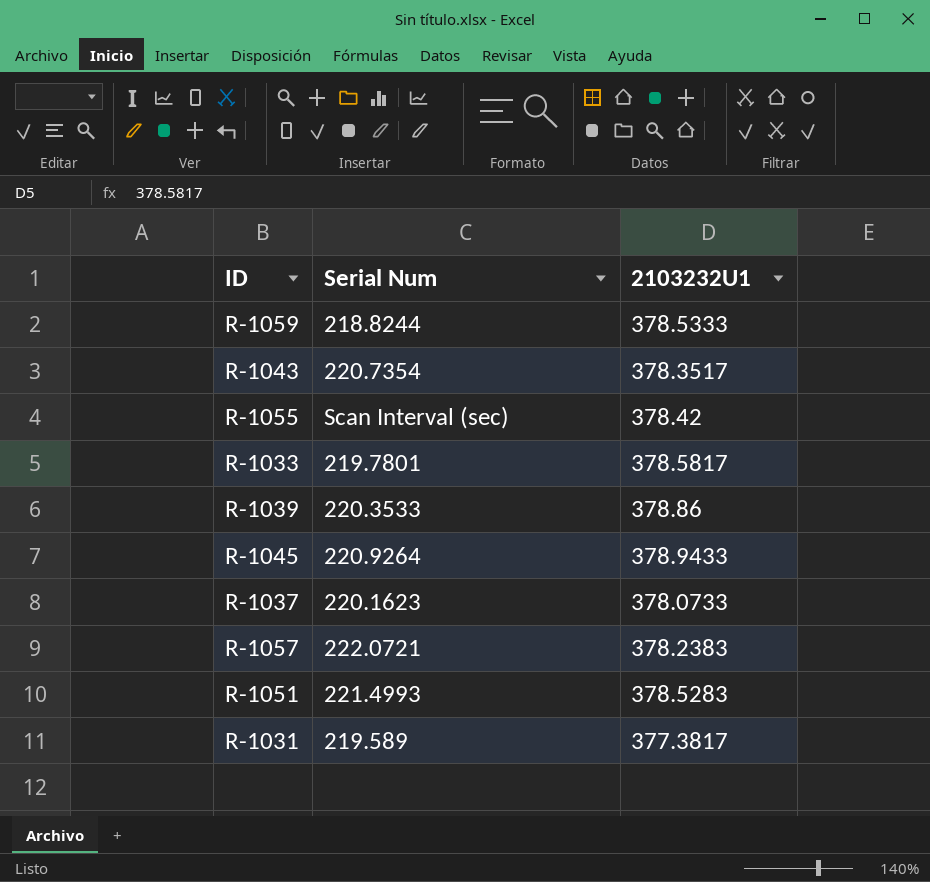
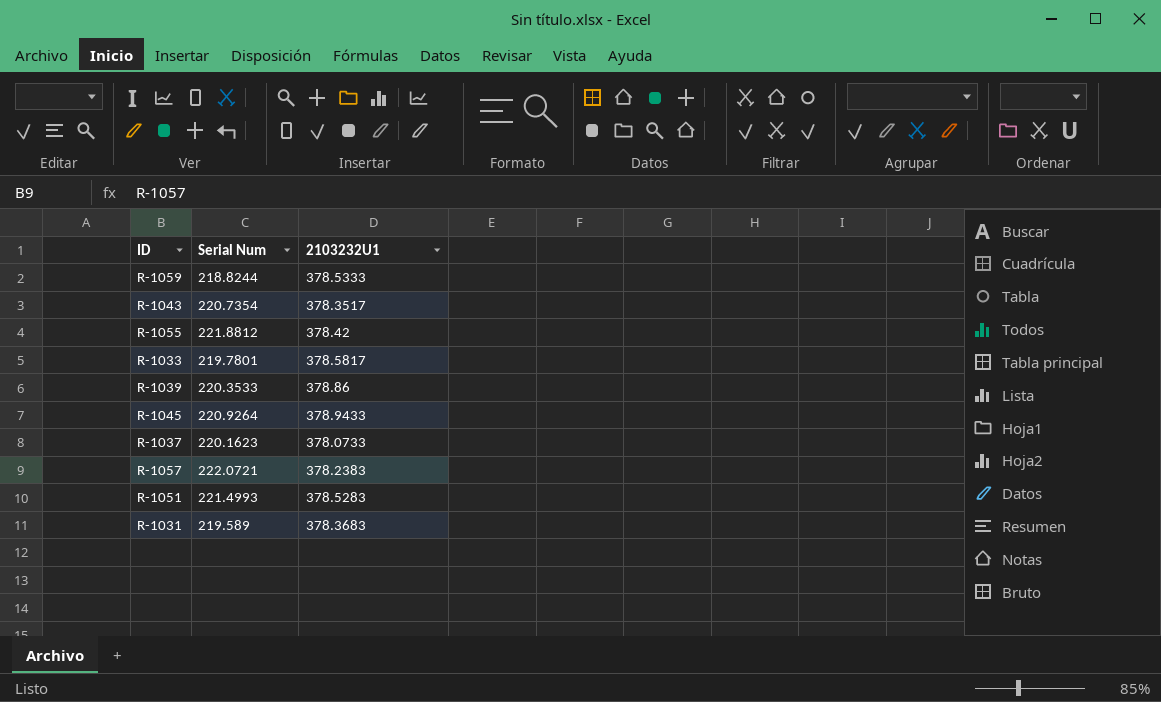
R-1055 | Serial Num: Scan Interval (sec) -> 221.8812
R-1031 | 2103232U1: 377.3817 -> 378.3683

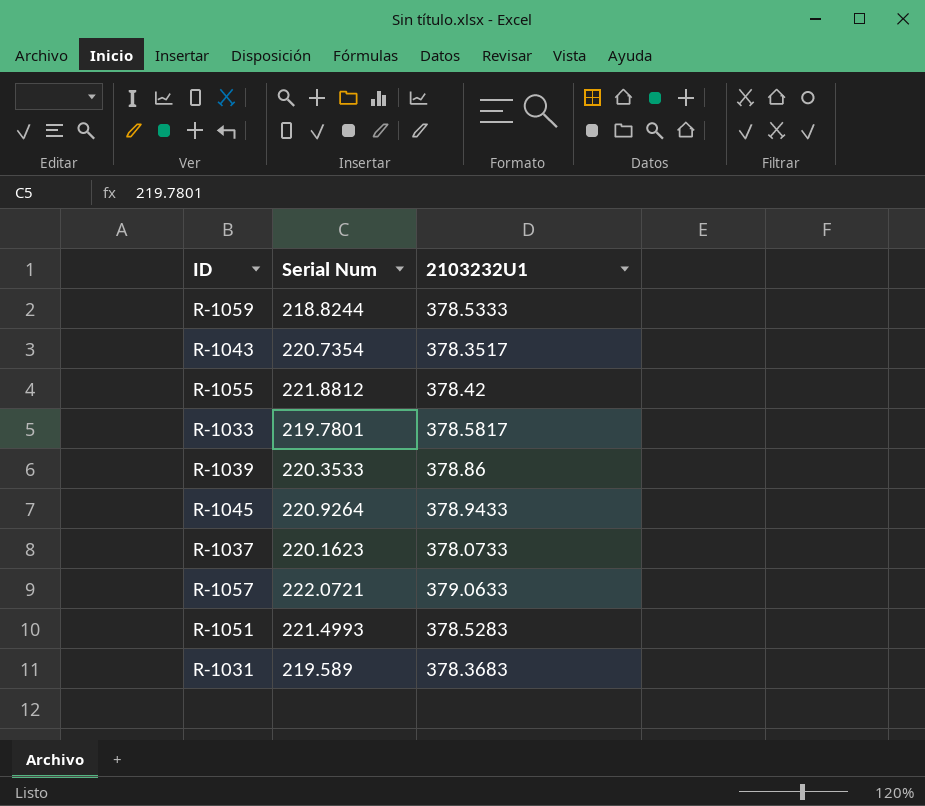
R-1057 | 2103232U1: 378.2383 -> 379.0633

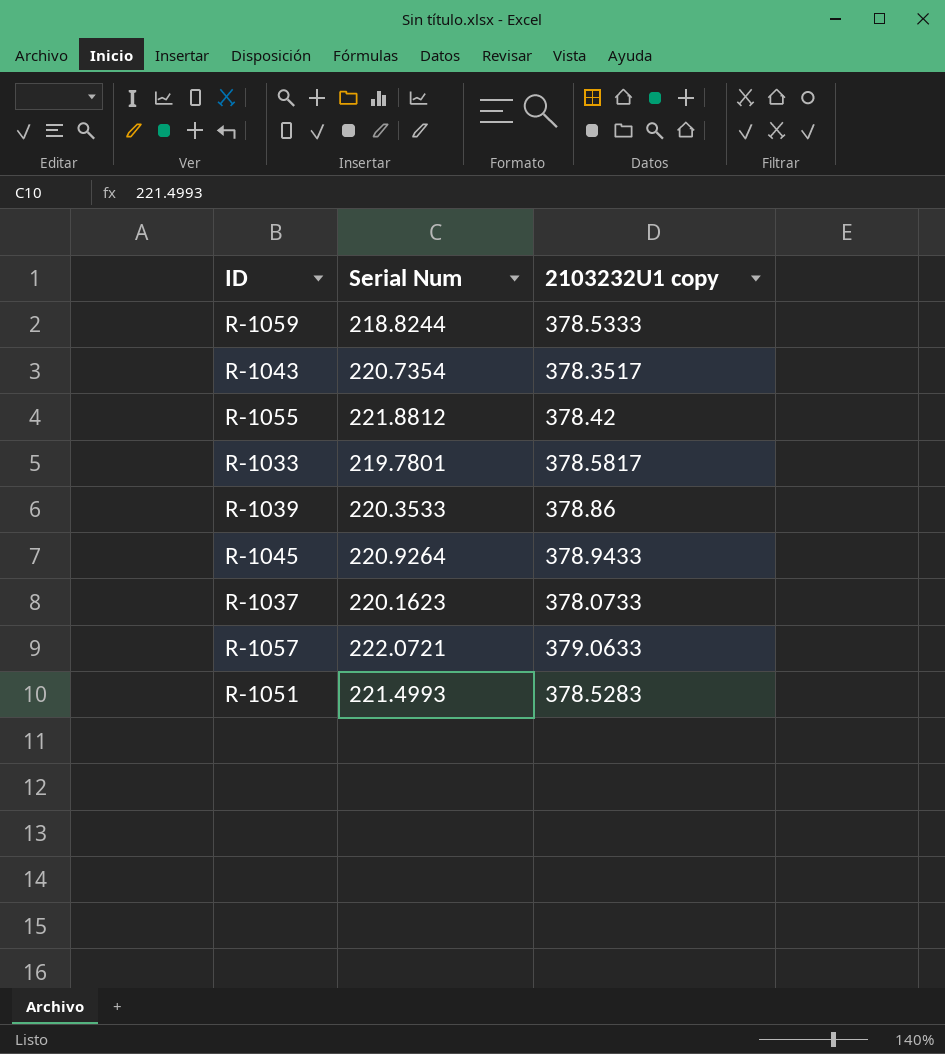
column name: 2103232U1 -> 2103232U1 copy
row R-1031: 219.589 | 378.3683 -> none

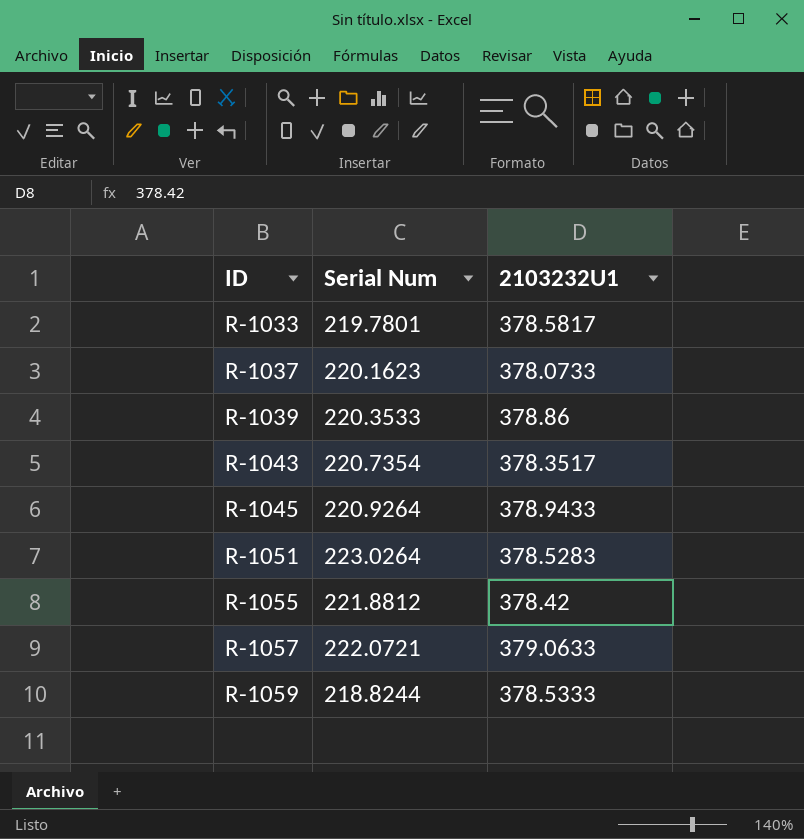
row order: none -> ID ascending
column name: 2103232U1 copy -> 2103232U1
R-1051 | Serial Num: 221.4993 -> 223.0264

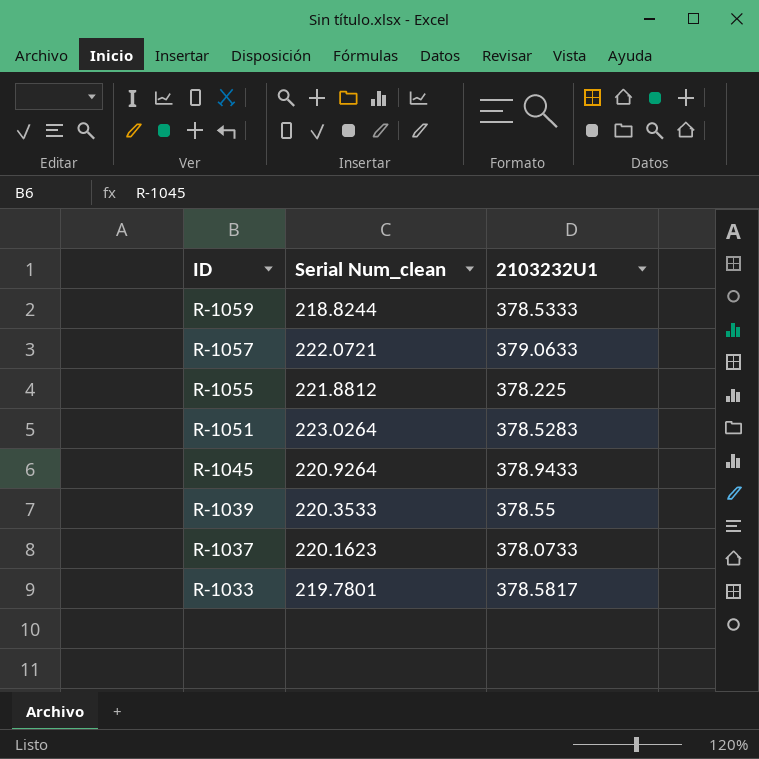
row order: ID ascending -> ID descending
column name: Serial Num -> Serial Num_clean
row R-1043: 220.7354 | 378.3517 -> none
R-1055 | 2103232U1: 378.42 -> 378.225
R-1039 | 2103232U1: 378.86 -> 378.55

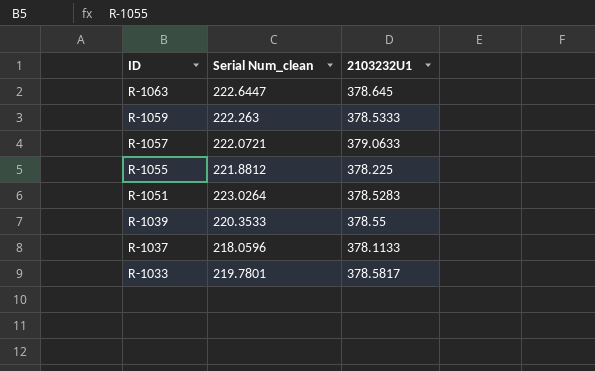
row R-1045: 220.9264 | 378.9433 -> none
row R-1063: none -> 222.6447 | 378.645
R-1059 | Serial Num_clean: 218.8244 -> 222.263
R-1037 | Serial Num_clean: 220.1623 -> 218.0596
R-1037 | 2103232U1: 378.0733 -> 378.1133

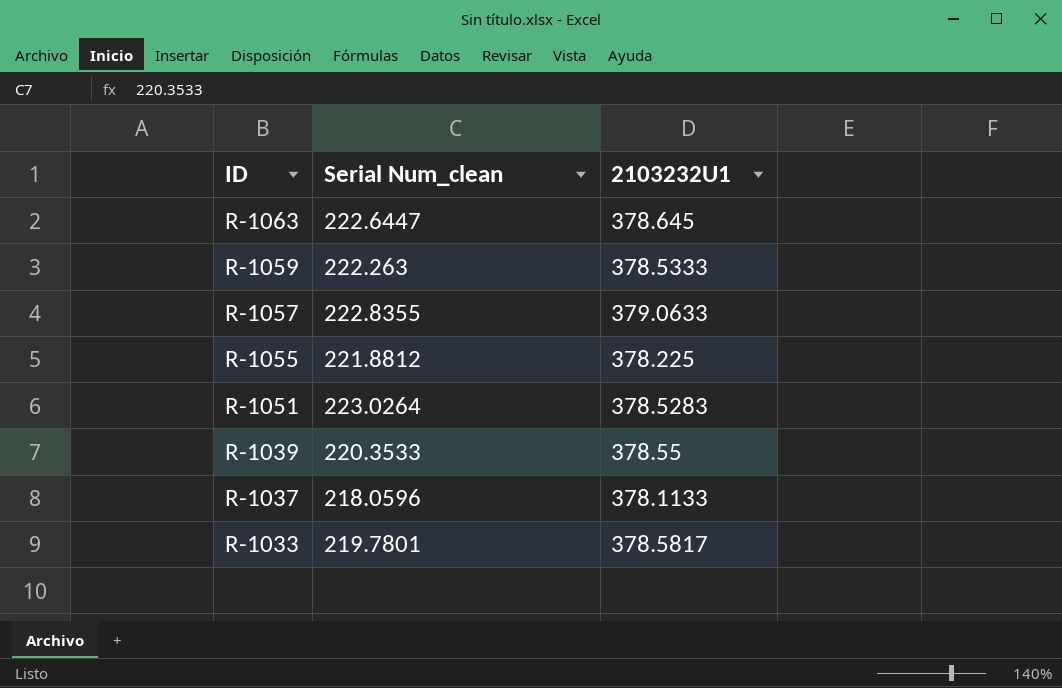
R-1057 | Serial Num_clean: 222.0721 -> 222.8355

